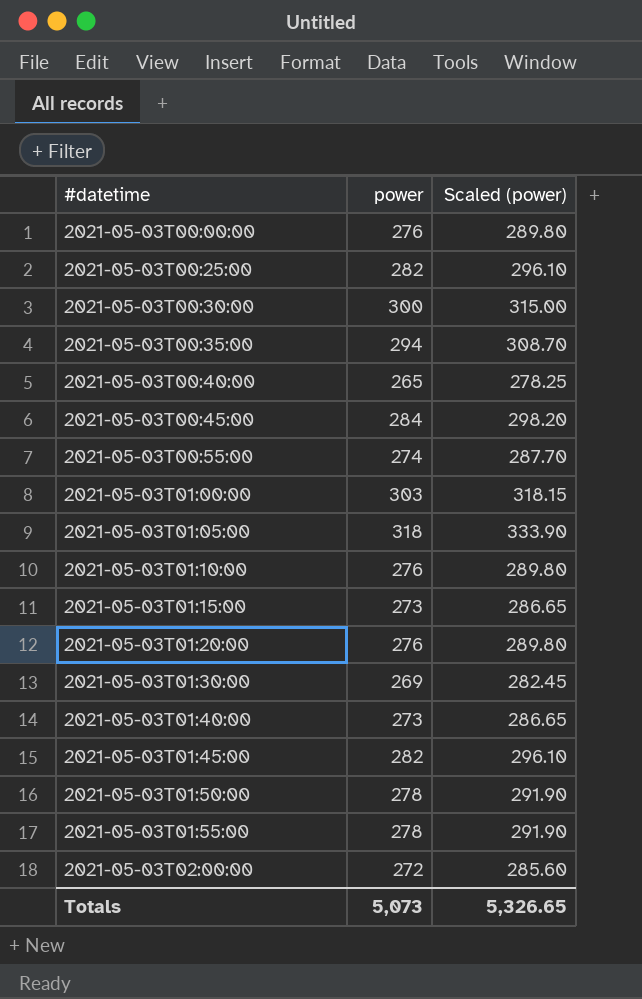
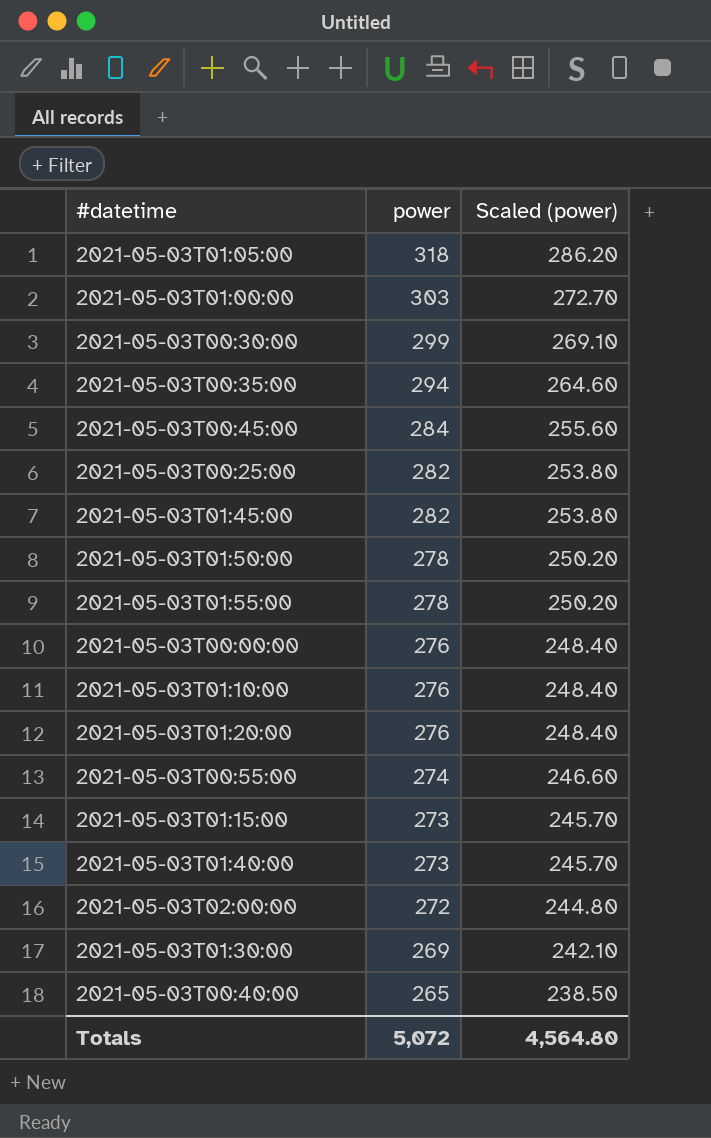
row order: #datetime ascending -> power descending
column Scaled (power) | formula: [power] * 1.05 -> [power] * 0.9
2021-05-03T00:30:00 | power: 300 -> 299
Totals | power: 5,073 -> 5,072
Totals | Scaled (power): 5,326.65 -> 4,564.80

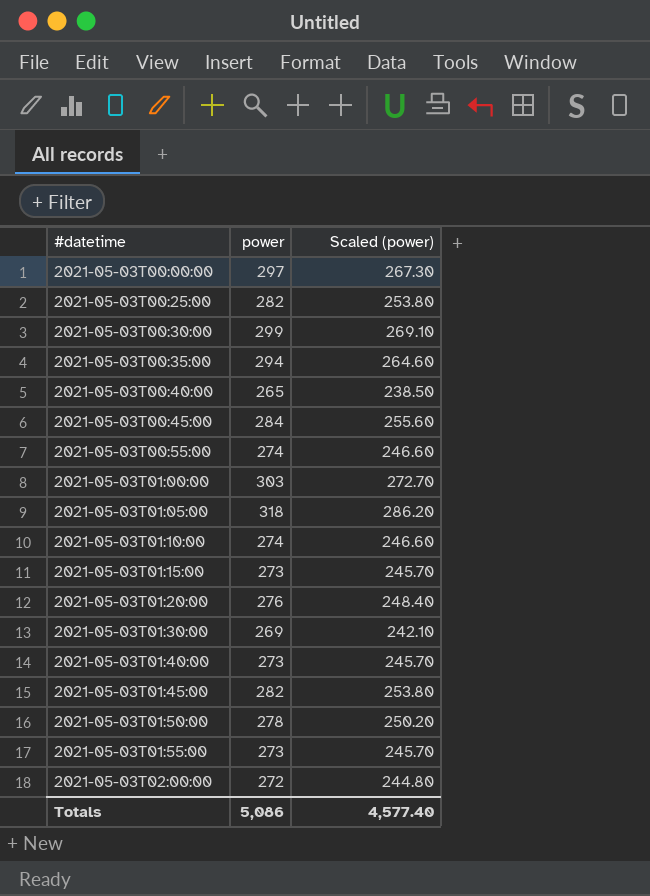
row order: power descending -> #datetime ascending
2021-05-03T00:00:00 | power: 276 -> 297
2021-05-03T00:00:00 | Scaled (power): 248.40 -> 267.30
2021-05-03T01:10:00 | power: 276 -> 274
2021-05-03T01:10:00 | Scaled (power): 248.40 -> 246.60
2021-05-03T01:55:00 | power: 278 -> 273
2021-05-03T01:55:00 | Scaled (power): 250.20 -> 245.70
Totals | power: 5,072 -> 5,086
Totals | Scaled (power): 4,564.80 -> 4,577.40

